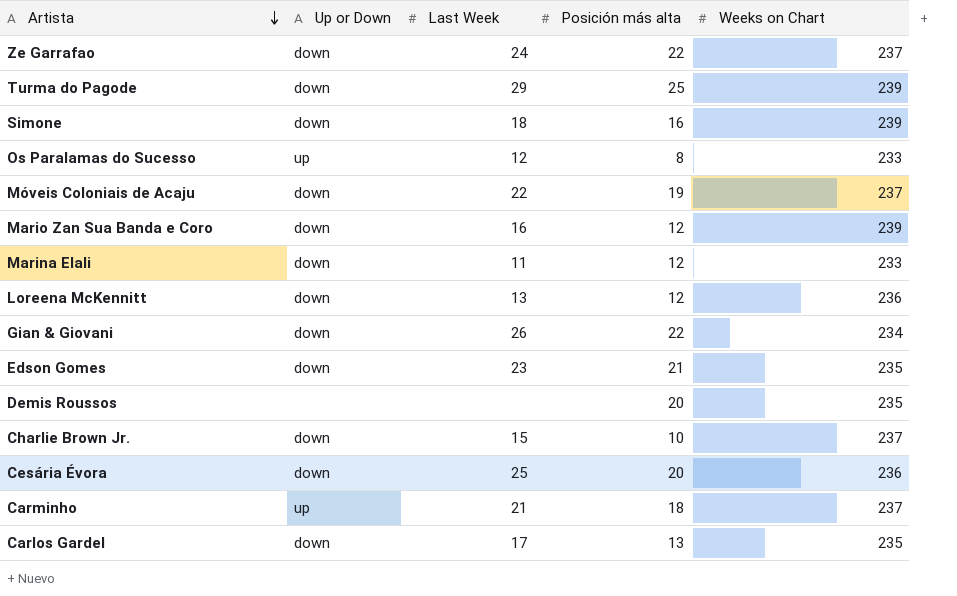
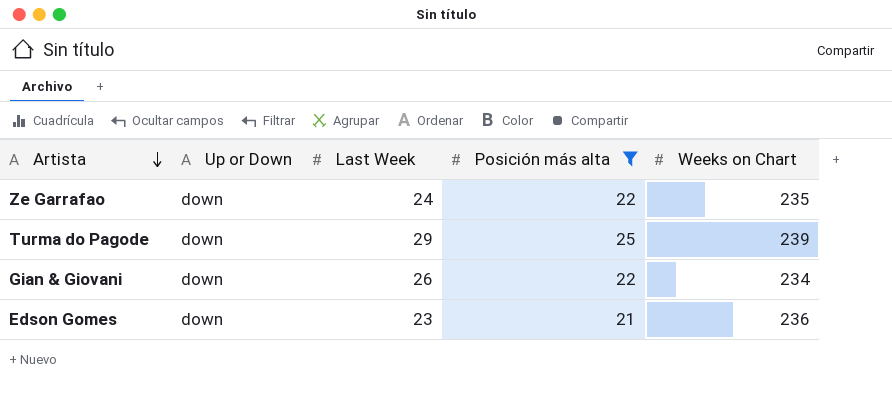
filter: none -> Posición más alta >= 21
Ze Garrafao | Weeks on Chart: 237 -> 235
Edson Gomes | Weeks on Chart: 235 -> 236

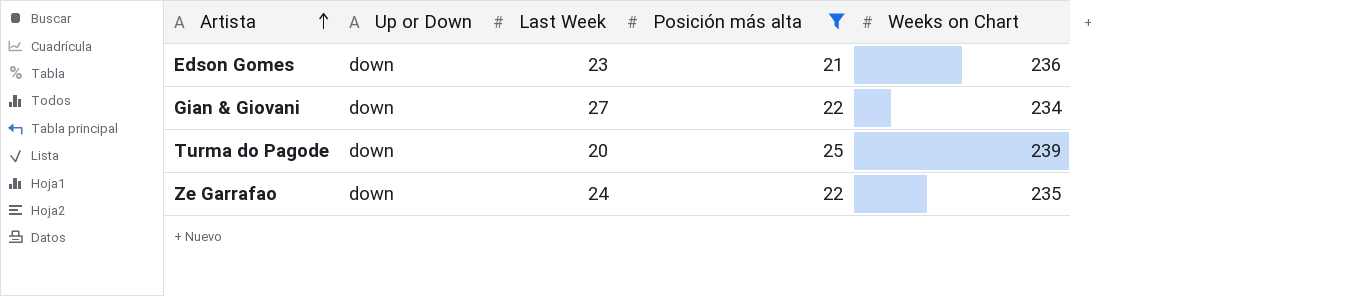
row order: Artista descending -> Artista ascending
Gian & Giovani | Last Week: 26 -> 27
Turma do Pagode | Last Week: 29 -> 20

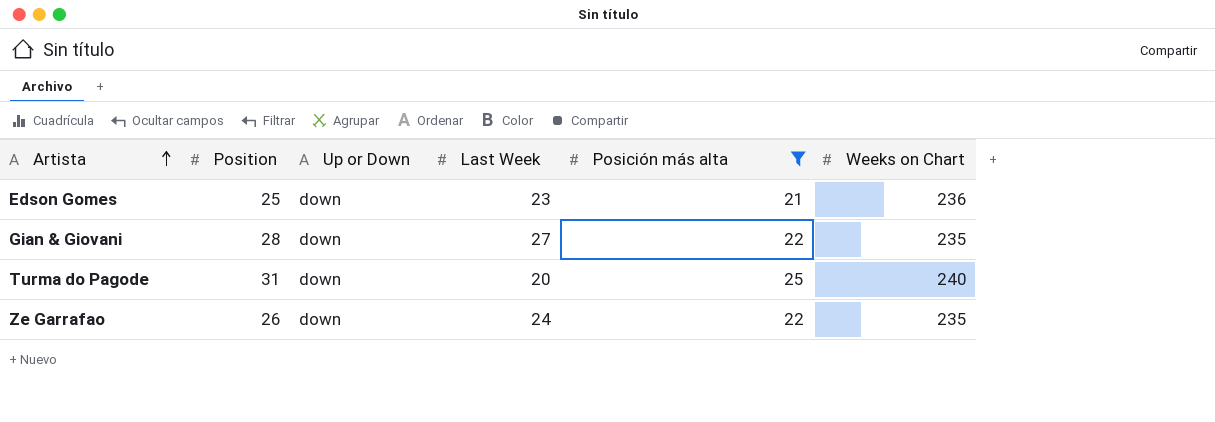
column Position | position: none -> 2
Gian & Giovani | Weeks on Chart: 234 -> 235
Turma do Pagode | Weeks on Chart: 239 -> 240

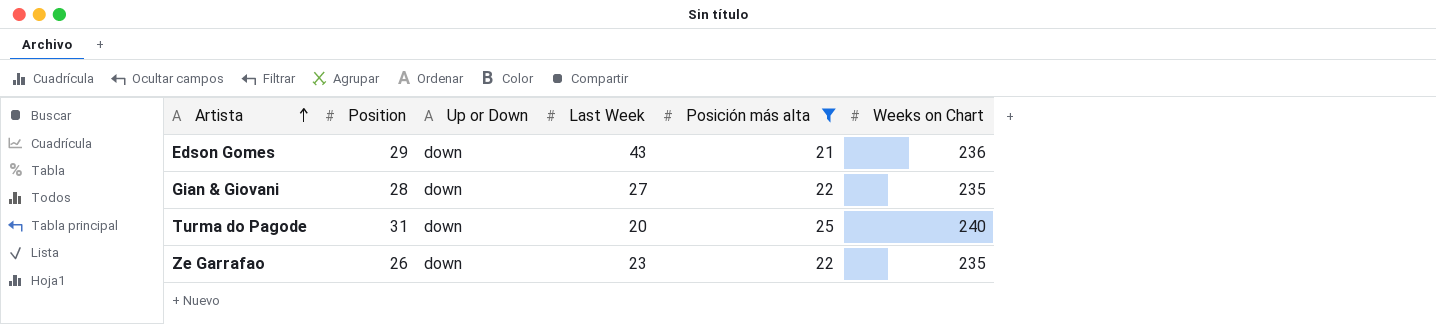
Edson Gomes | Position: 25 -> 29
Edson Gomes | Last Week: 23 -> 43
Ze Garrafao | Last Week: 24 -> 23

